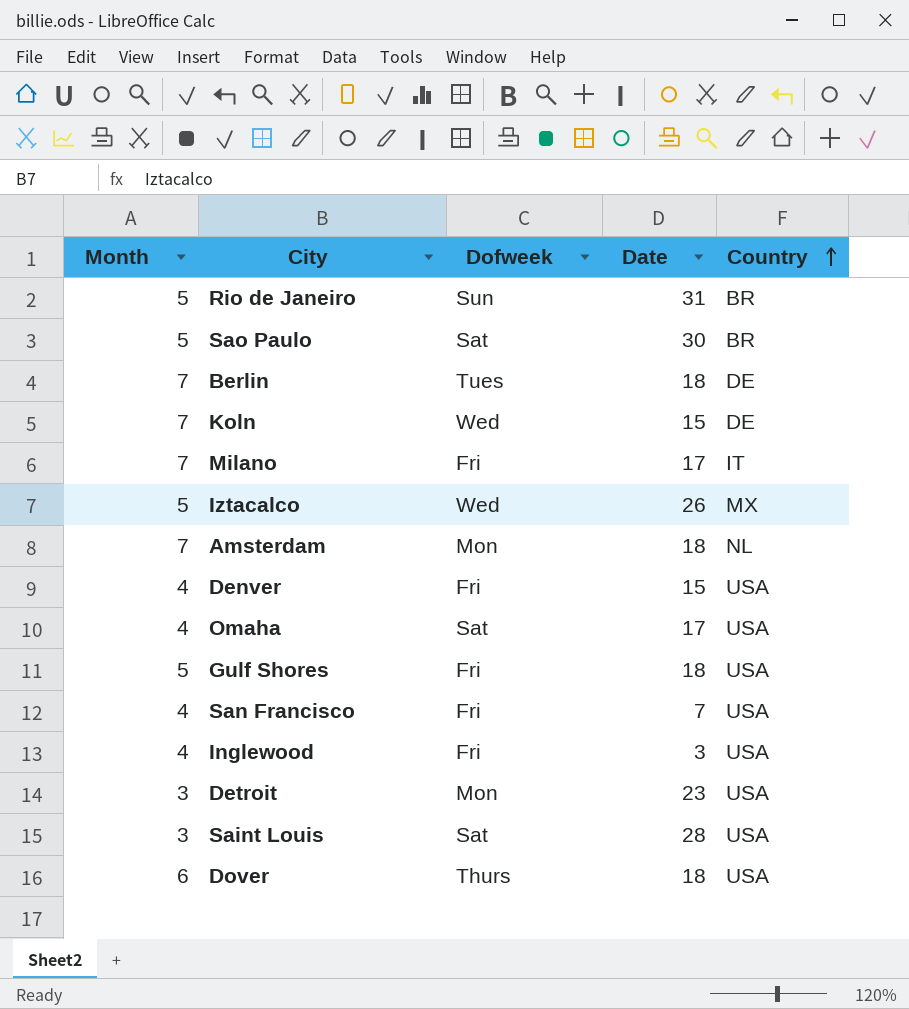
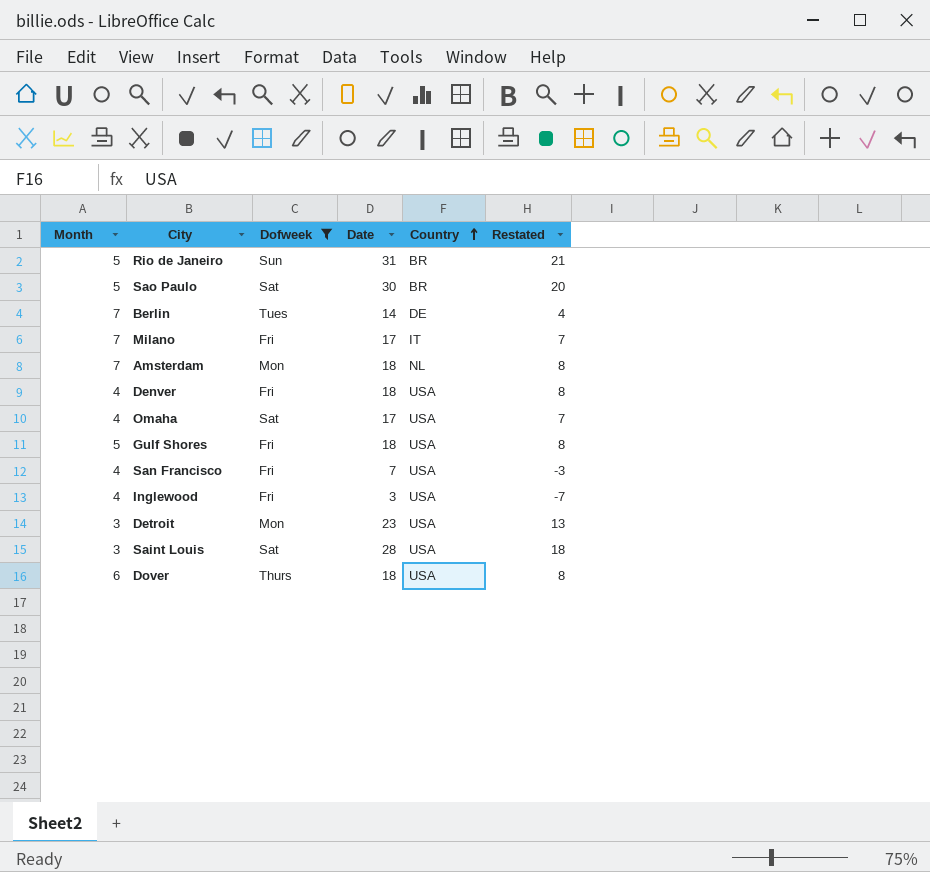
filter: none -> Dofweek != Wed
column Restated | formula: none -> [Date] - 10
Berlin | Date: 18 -> 14
Denver | Date: 15 -> 18

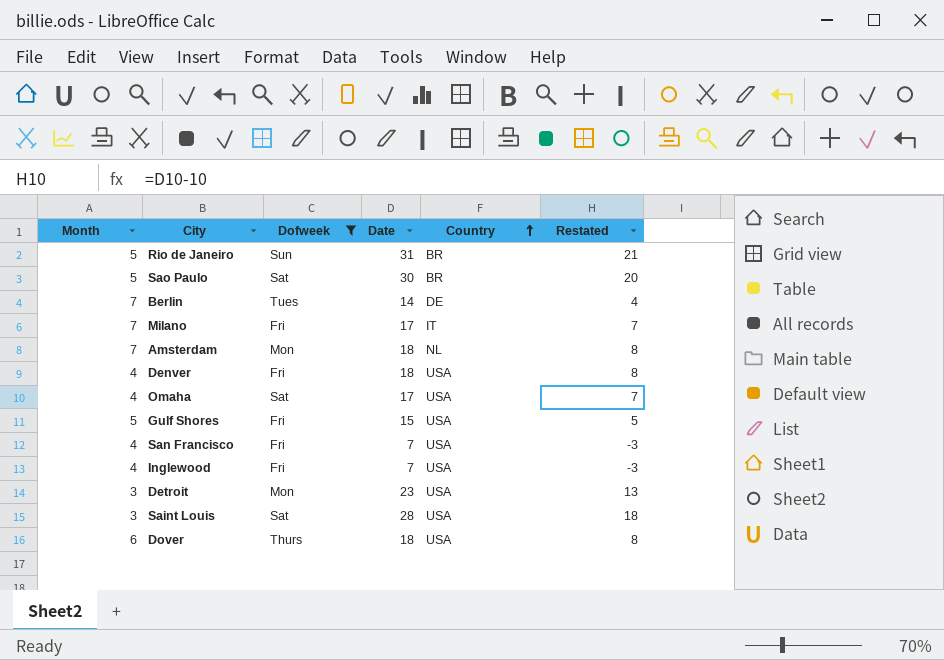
Gulf Shores | Date: 18 -> 15
Gulf Shores | Restated: 8 -> 5
Inglewood | Date: 3 -> 7
Inglewood | Restated: -7 -> -3

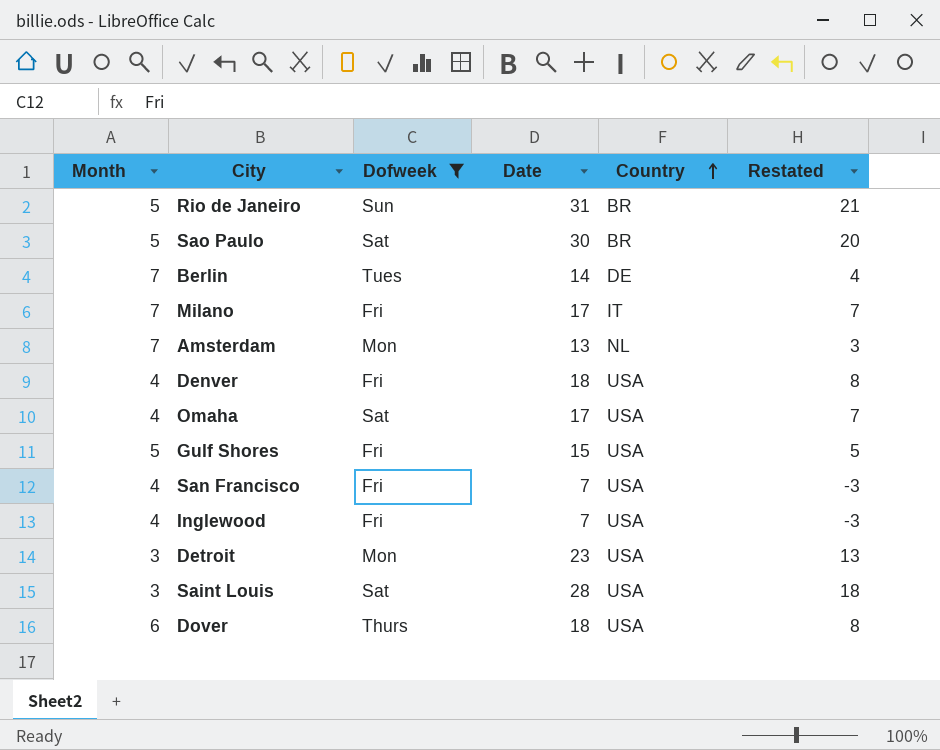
Amsterdam | Date: 18 -> 13
Amsterdam | Restated: 8 -> 3

